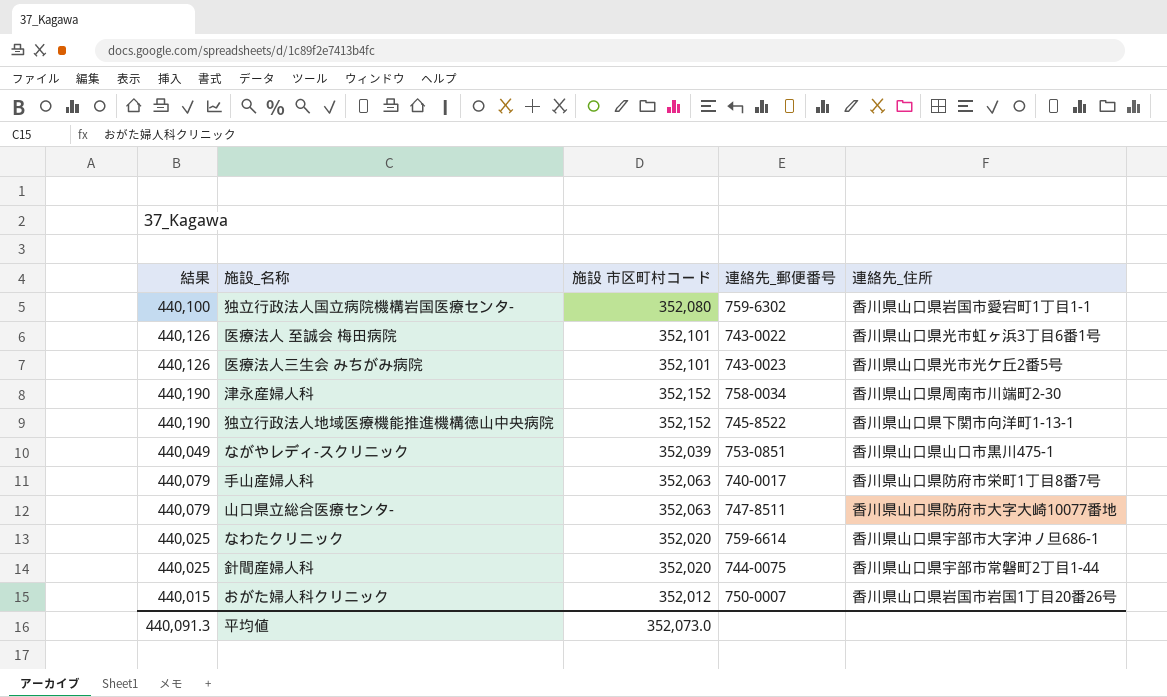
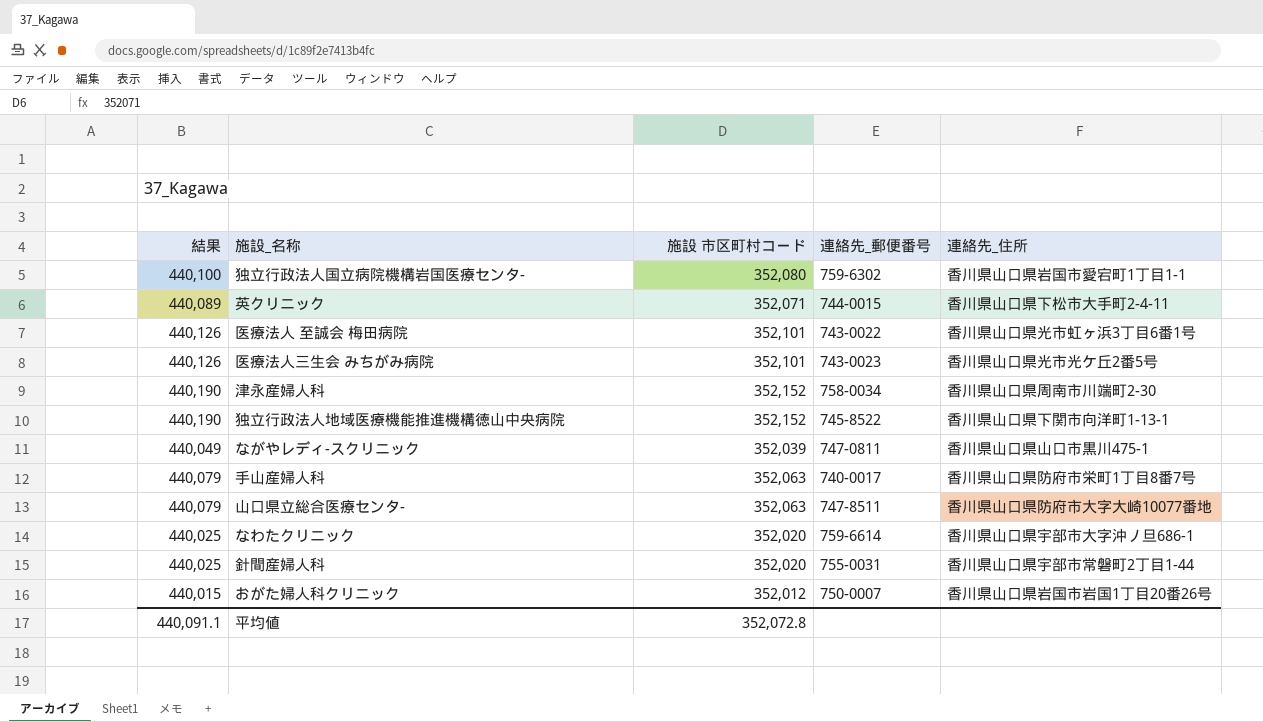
row 英クリニック: none -> 440,089 | 352,071 | 744-0015 | 香川県山口県下松市大手町2-4-11
ながやレディ-スクリニック | 連絡先_郵便番号: 753-0851 -> 747-0811
針間産婦人科 | 連絡先_郵便番号: 744-0075 -> 755-0031
平均値 | 結果: 440,091.3 -> 440,091.1
平均値 | 施設 市区町村コード: 352,073.0 -> 352,072.8

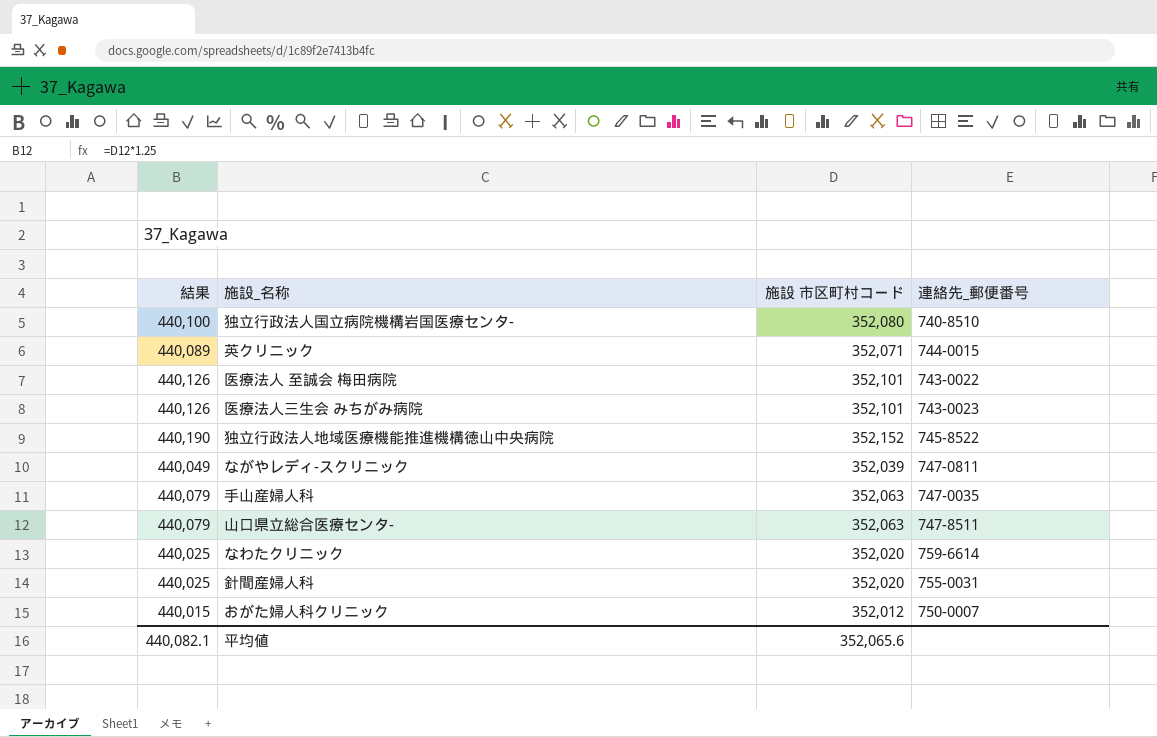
column 連絡先_住所 | position: 5 -> none
row 津永産婦人科: 440,190 | 352,152 | 758-0034 | 香川県山口県周南市川端町2-30 -> none
独立行政法人国立病院機構岩国医療センタ- | 連絡先_郵便番号: 759-6302 -> 740-8510
手山産婦人科 | 連絡先_郵便番号: 740-0017 -> 747-0035
平均値 | 結果: 440,091.1 -> 440,082.1
平均値 | 施設 市区町村コード: 352,072.8 -> 352,065.6

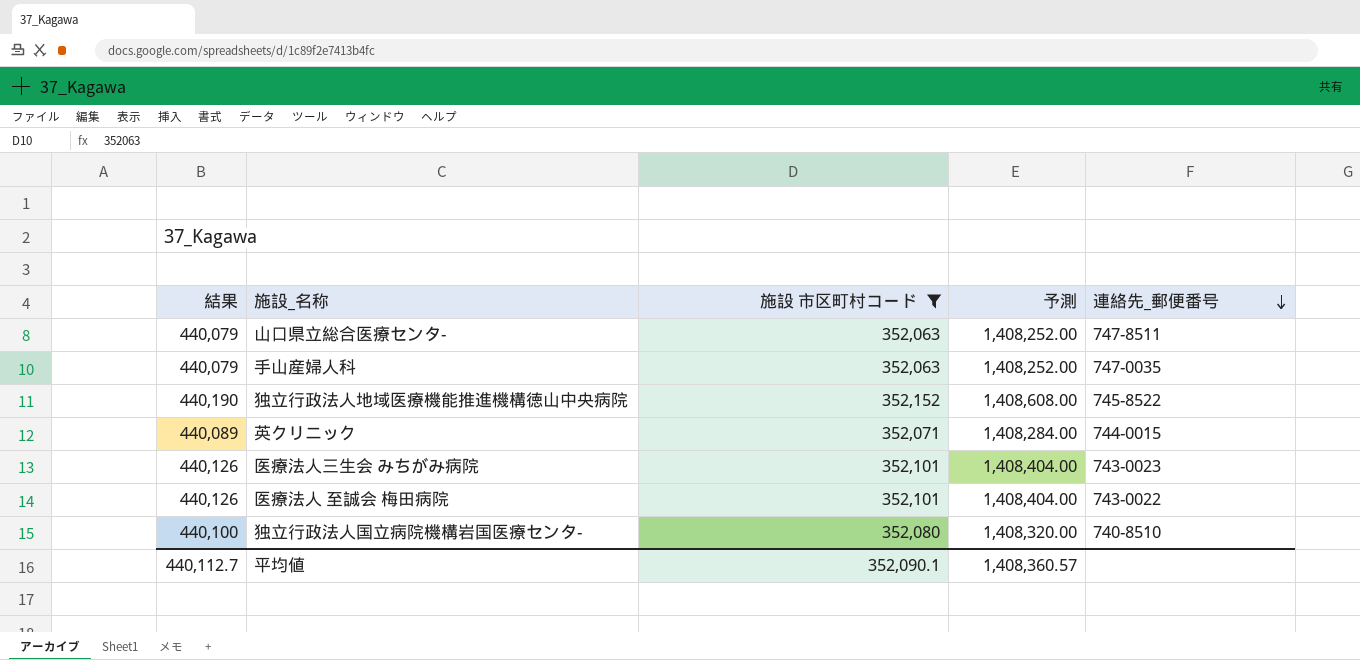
filter: none -> 施設 市区町村コード >= 352,063
row order: none -> 連絡先_郵便番号 descending
column 予測 | formula: none -> [施設 市区町村コード] * 4
平均値 | 結果: 440,082.1 -> 440,112.7
平均値 | 施設 市区町村コード: 352,065.6 -> 352,090.1

